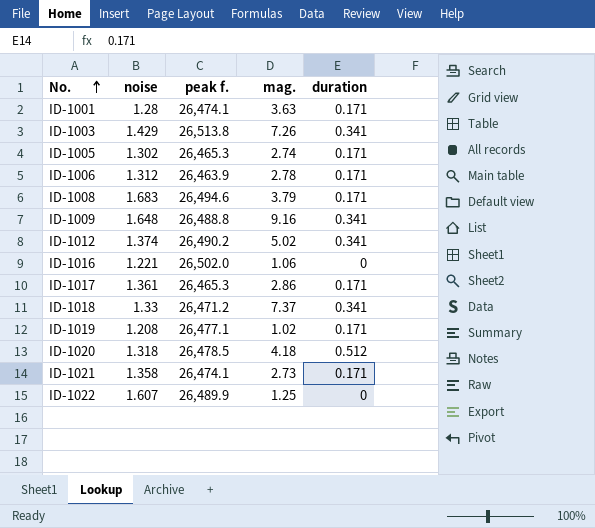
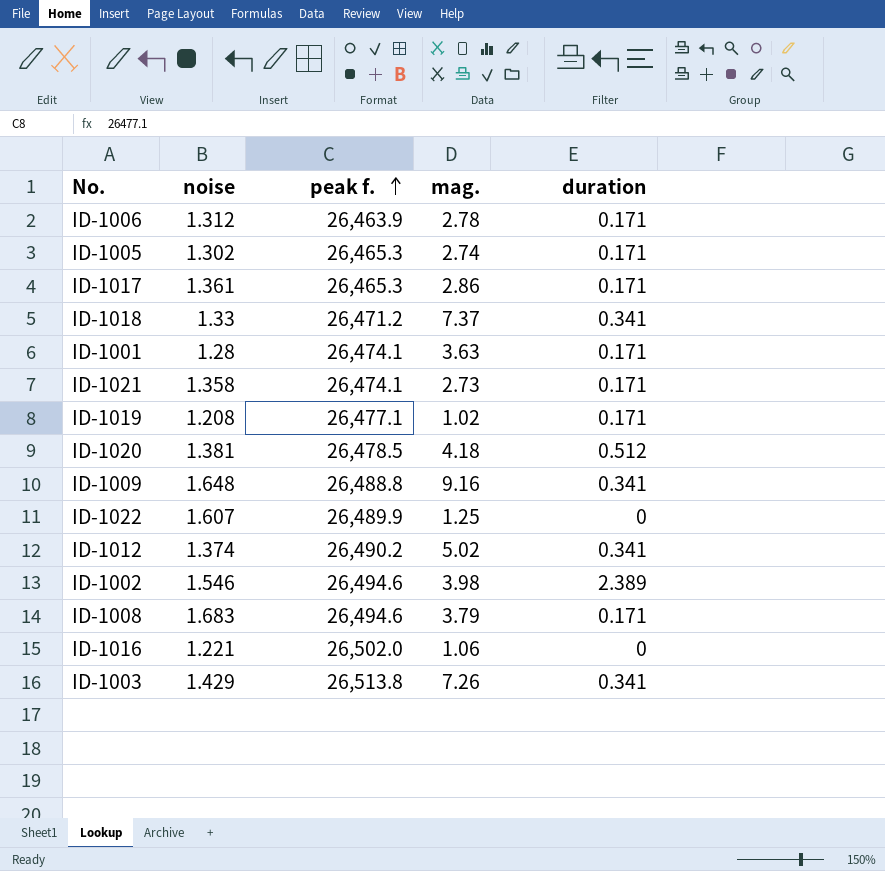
row order: No. ascending -> peak f. ascending
ID-1020 | noise: 1.318 -> 1.381
row ID-1002: none -> 1.546 | 26,494.6 | 3.98 | 2.389

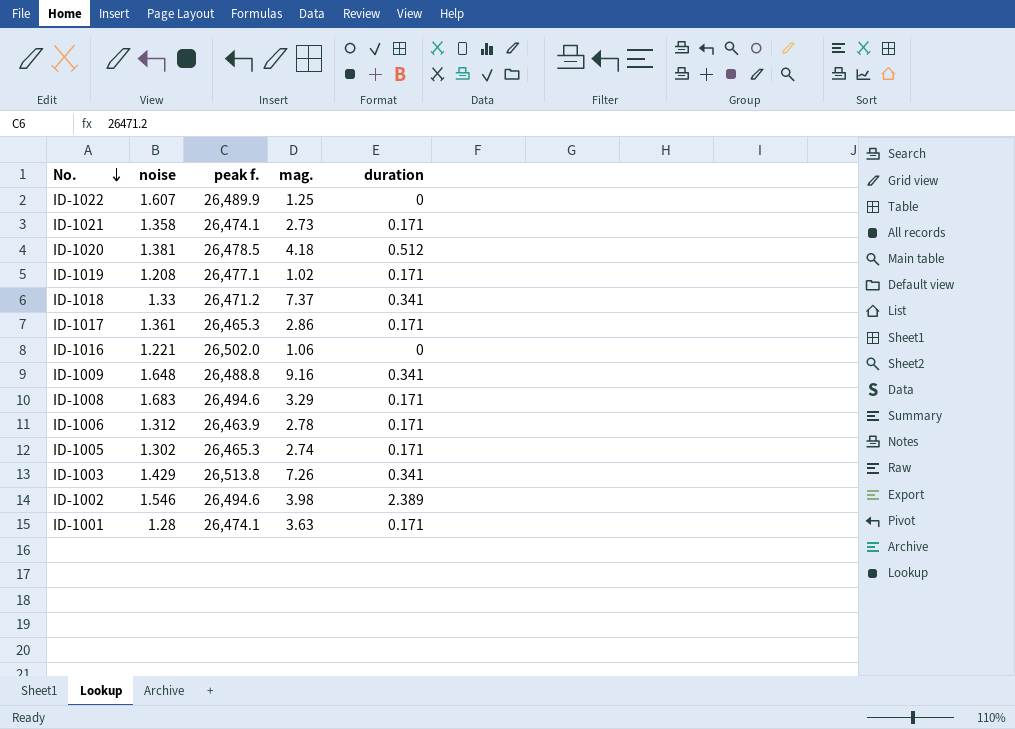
row order: peak f. ascending -> No. descending
row ID-1012: 1.374 | 26,490.2 | 5.02 | 0.341 -> none
ID-1008 | mag.: 3.79 -> 3.29

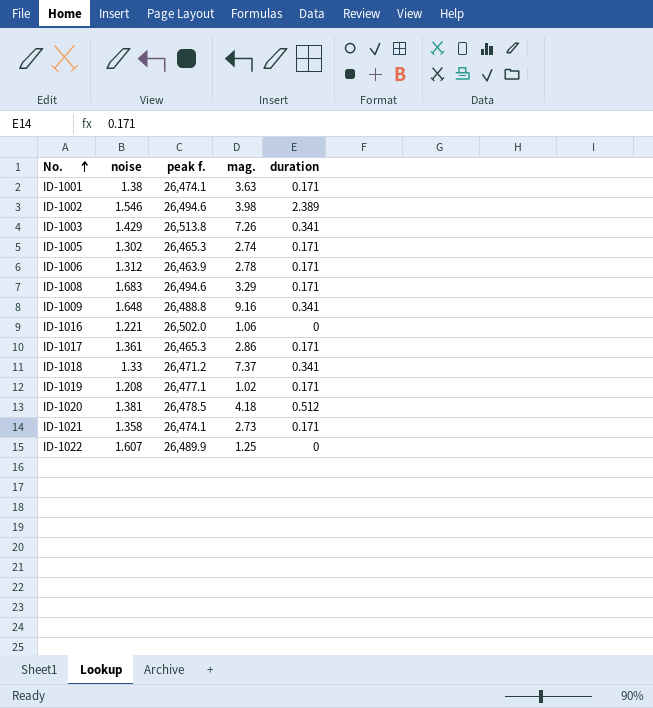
row order: No. descending -> No. ascending
ID-1001 | noise: 1.28 -> 1.38

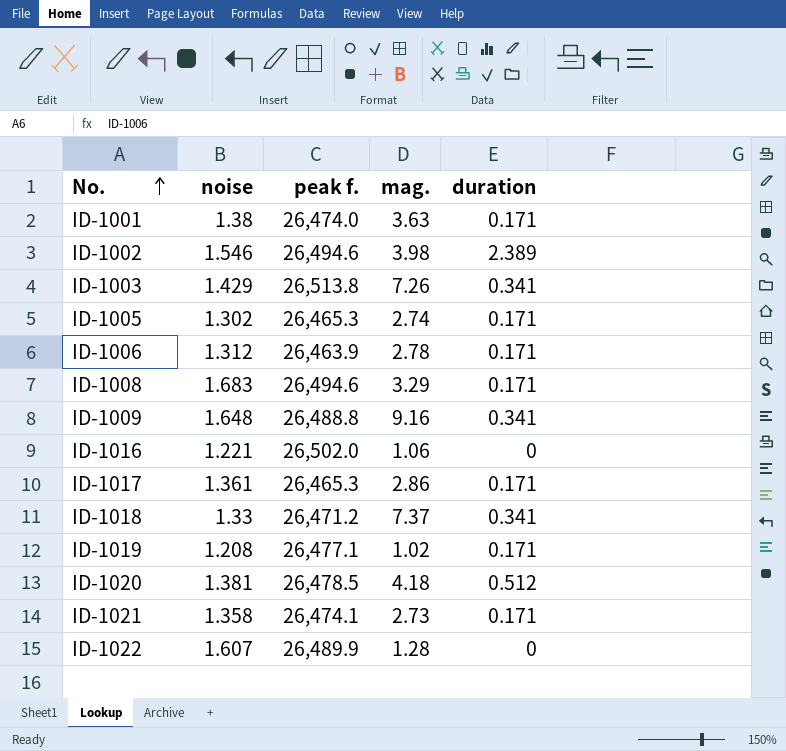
ID-1001 | peak f.: 26,474.1 -> 26,474.0
ID-1022 | mag.: 1.25 -> 1.28

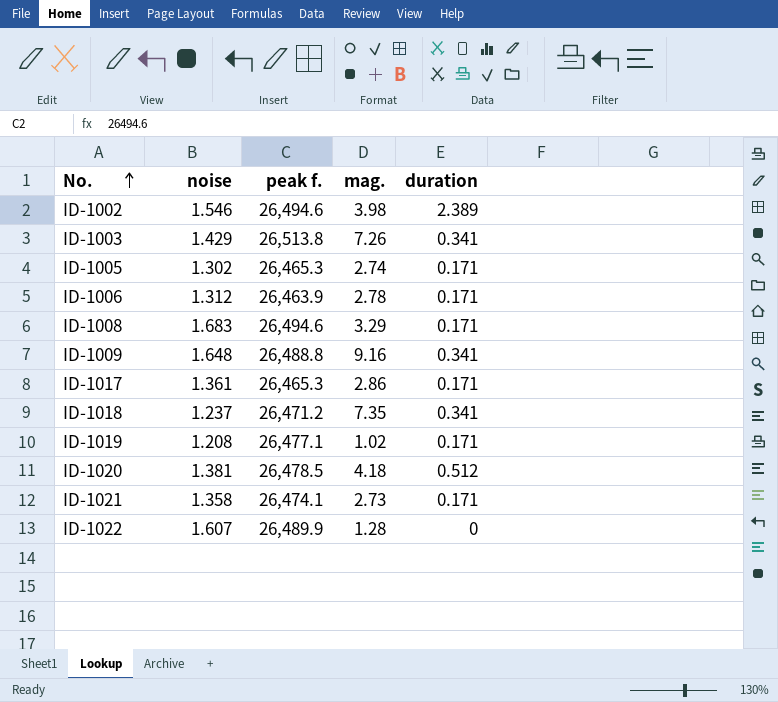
row ID-1001: 1.38 | 26,474.0 | 3.63 | 0.171 -> none
row ID-1016: 1.221 | 26,502.0 | 1.06 | 0 -> none
ID-1018 | noise: 1.33 -> 1.237
ID-1018 | mag.: 7.37 -> 7.35

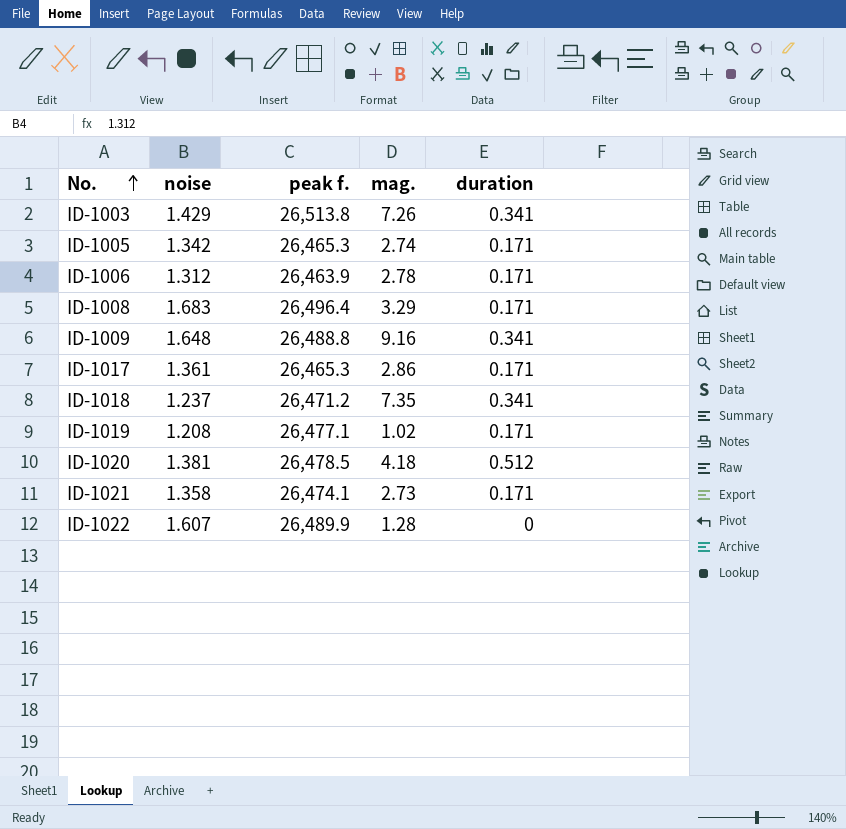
row ID-1002: 1.546 | 26,494.6 | 3.98 | 2.389 -> none
ID-1005 | noise: 1.302 -> 1.342
ID-1008 | peak f.: 26,494.6 -> 26,496.4

